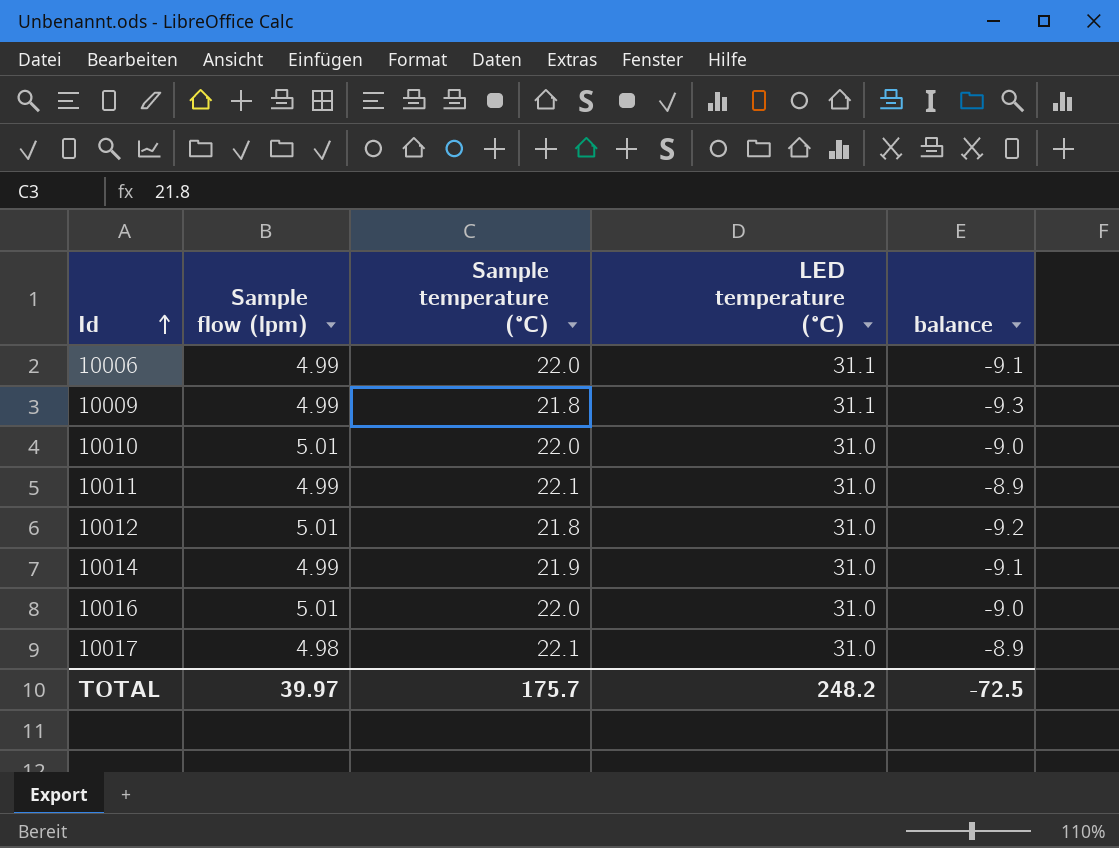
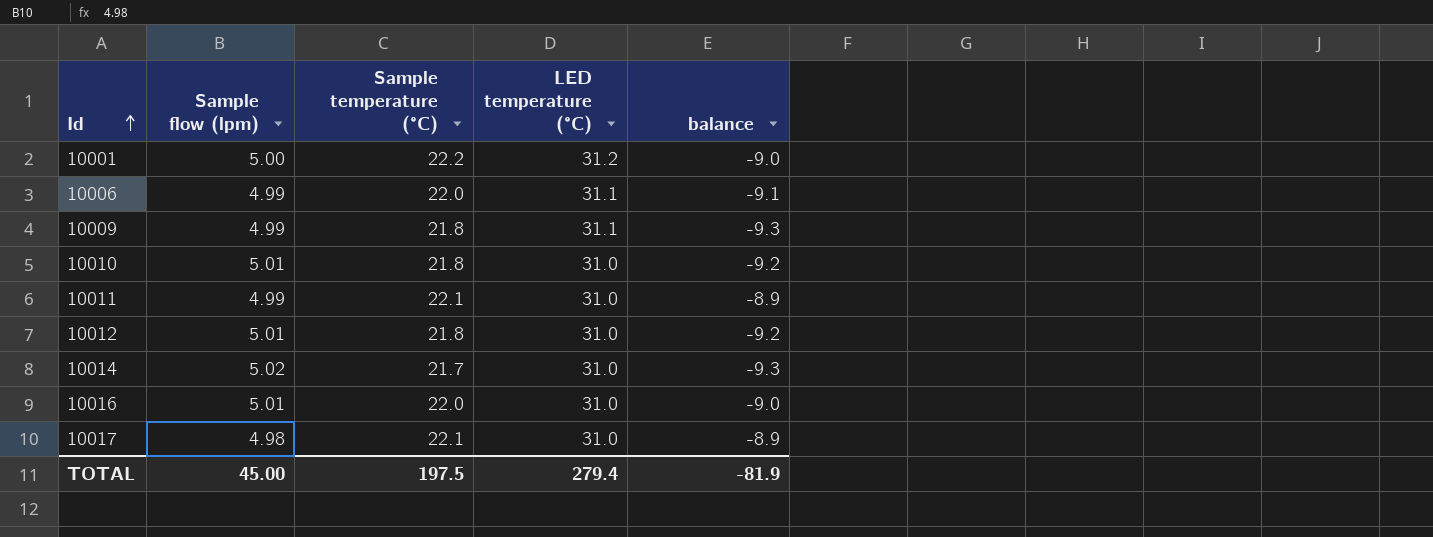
row 10001: none -> 5.00 | 22.2 | 31.2 | -9.0
10010 | Sample temperature (°C): 22.0 -> 21.8
10010 | balance: -9.0 -> -9.2
10014 | Sample flow (lpm): 4.99 -> 5.02
10014 | Sample temperature (°C): 21.9 -> 21.7
10014 | balance: -9.1 -> -9.3
TOTAL | Sample flow (lpm): 39.97 -> 45.00
TOTAL | Sample temperature (°C): 175.7 -> 197.5
TOTAL | LED temperature (°C): 248.2 -> 279.4
TOTAL | balance: -72.5 -> -81.9

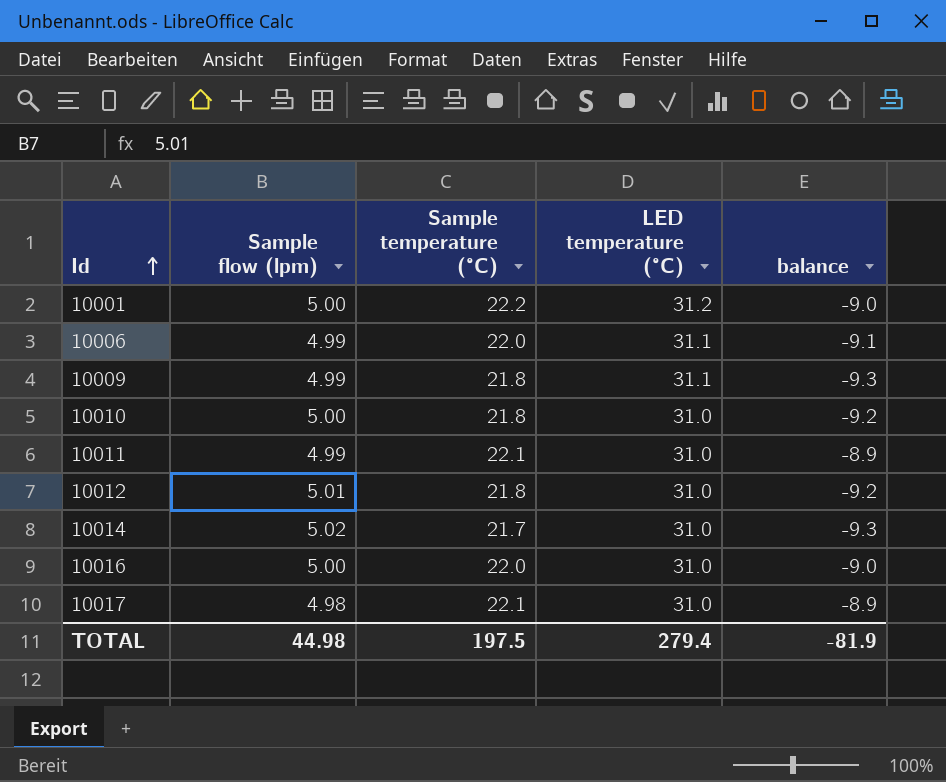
10010 | Sample flow (lpm): 5.01 -> 5.00
10016 | Sample flow (lpm): 5.01 -> 5.00
TOTAL | Sample flow (lpm): 45.00 -> 44.98

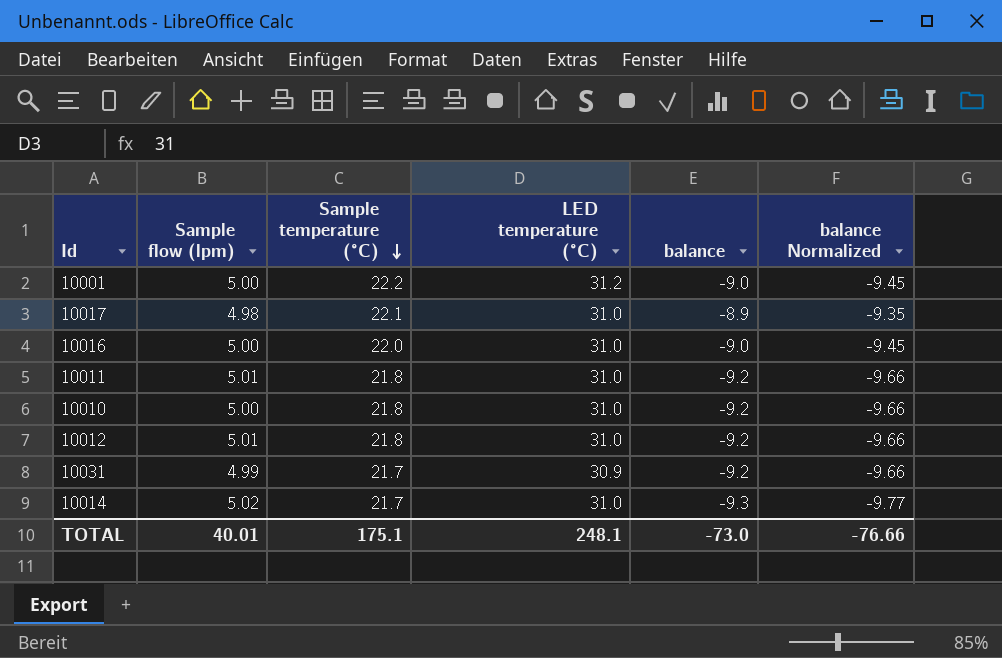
row order: Id ascending -> Sample temperature (°C) descending
column balance Normalized | formula: none -> [balance] * 1.05
row 10006: 4.99 | 22.0 | 31.1 | -9.1 -> none
row 10009: 4.99 | 21.8 | 31.1 | -9.3 -> none
10011 | Sample flow (lpm): 4.99 -> 5.01
10011 | Sample temperature (°C): 22.1 -> 21.8
10011 | balance: -8.9 -> -9.2
row 10031: none -> 4.99 | 21.7 | 30.9 | -9.2 | -9.66
TOTAL | Sample flow (lpm): 44.98 -> 40.01
TOTAL | Sample temperature (°C): 197.5 -> 175.1
TOTAL | LED temperature (°C): 279.4 -> 248.1
TOTAL | balance: -81.9 -> -73.0

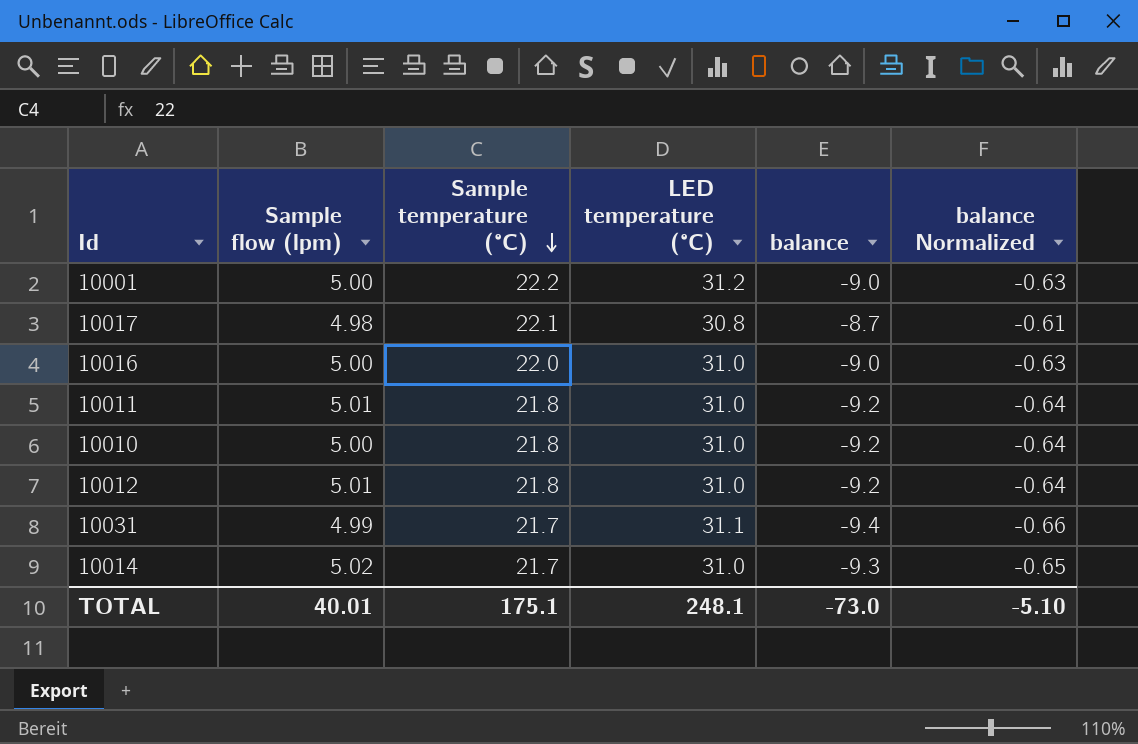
column balance Normalized | formula: [balance] * 1.05 -> [balance] * 0.07
10017 | LED temperature (°C): 31.0 -> 30.8
10017 | balance: -8.9 -> -8.7
10031 | LED temperature (°C): 30.9 -> 31.1
10031 | balance: -9.2 -> -9.4
TOTAL | balance Normalized: -76.66 -> -5.10

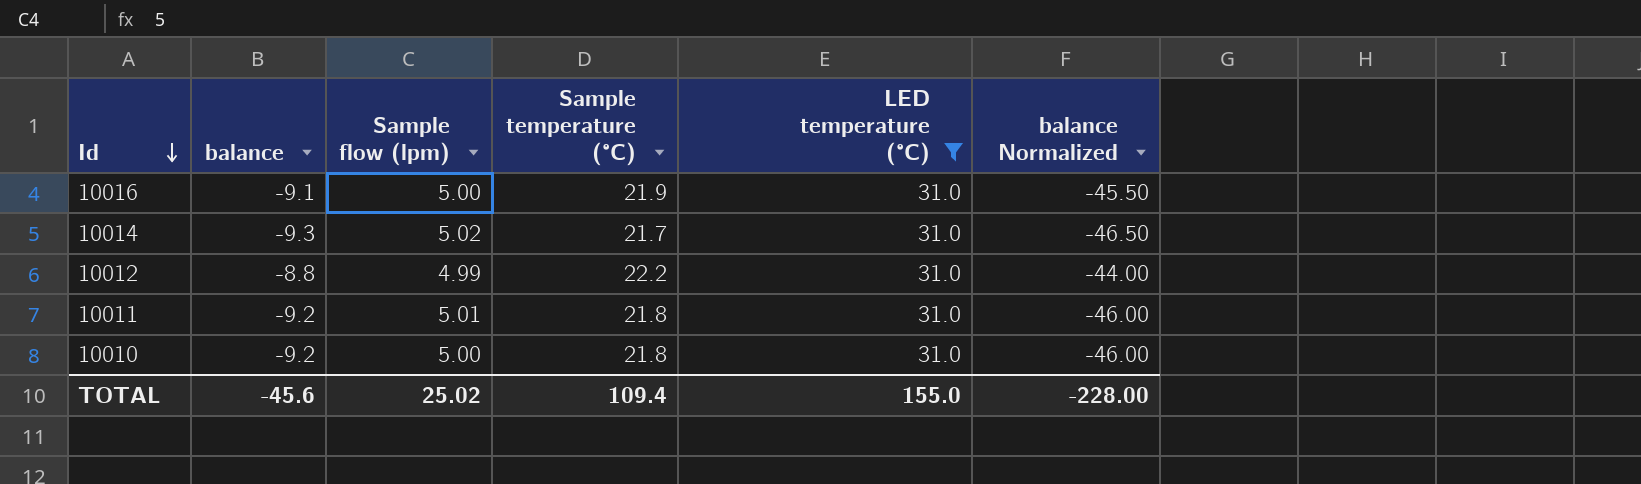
filter: none -> LED temperature (°C) = 31.0
row order: Sample temperature (°C) descending -> Id descending
column balance | position: 5 -> 2
column balance Normalized | formula: [balance] * 0.07 -> [balance] * 5
10016 | balance: -9.0 -> -9.1
10016 | Sample temperature (°C): 22.0 -> 21.9
10012 | balance: -9.2 -> -8.8
10012 | Sample flow (lpm): 5.01 -> 4.99
10012 | Sample temperature (°C): 21.8 -> 22.2
TOTAL | balance: -73.0 -> -45.6
TOTAL | Sample flow (lpm): 40.01 -> 25.02
TOTAL | Sample temperature (°C): 175.1 -> 109.4
TOTAL | LED temperature (°C): 248.1 -> 155.0
TOTAL | balance Normalized: -5.10 -> -228.00

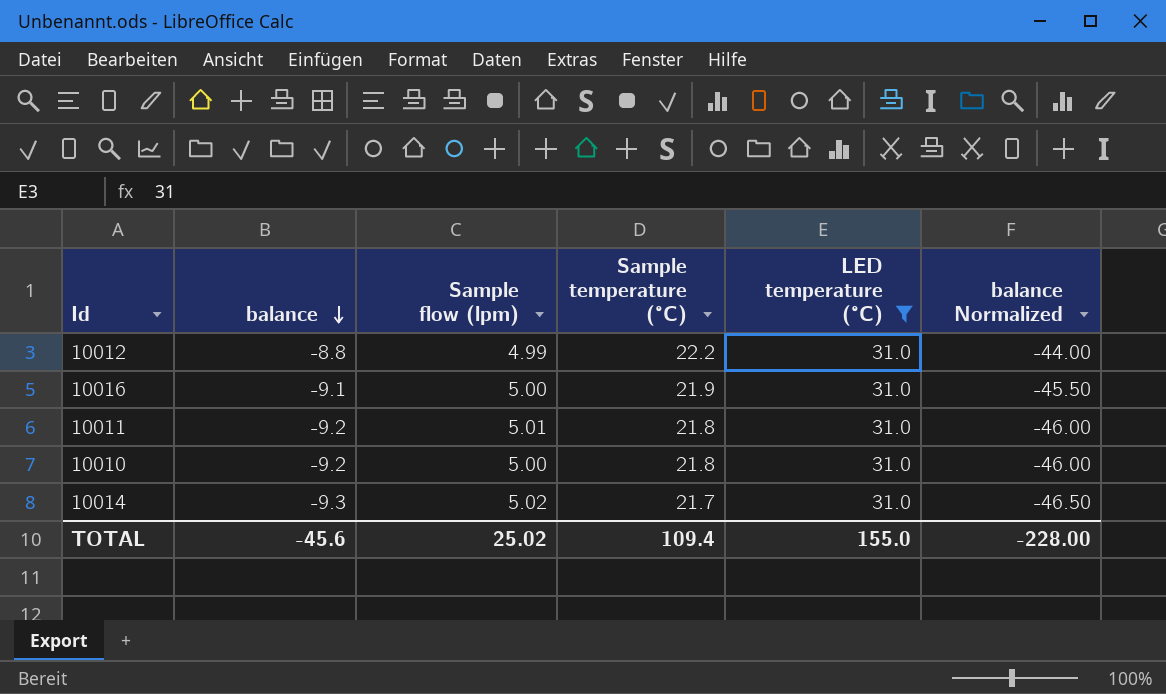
row order: Id descending -> balance descending

